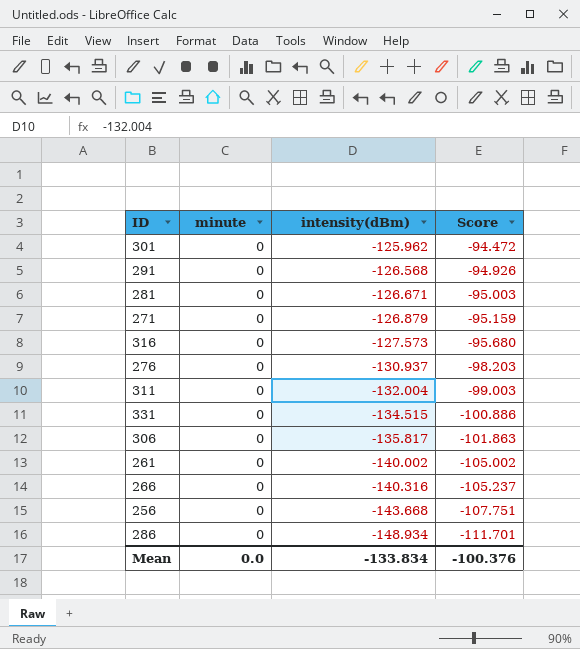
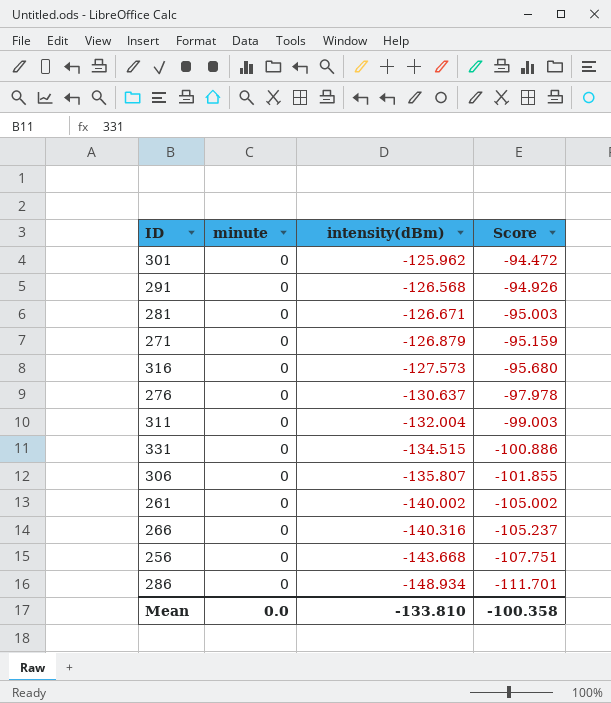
276 | intensity(dBm): -130.937 -> -130.637
276 | Score: -98.203 -> -97.978
306 | intensity(dBm): -135.817 -> -135.807
306 | Score: -101.863 -> -101.855
Mean | intensity(dBm): -133.834 -> -133.810
Mean | Score: -100.376 -> -100.358

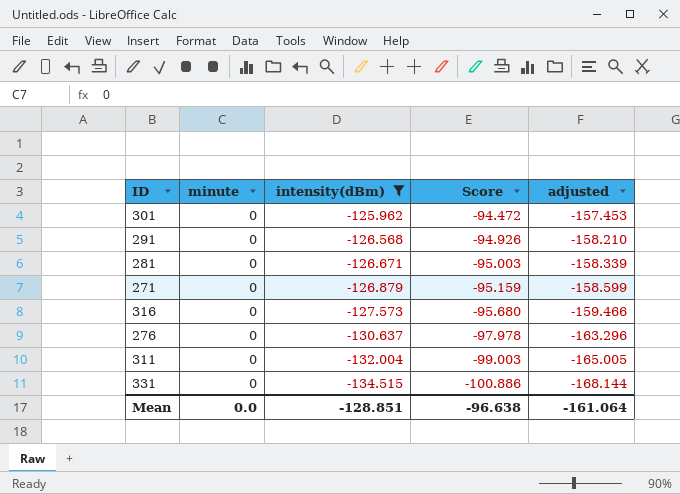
filter: none -> intensity(dBm) >= -134.515
column adjusted | formula: none -> [intensity(dBm)] * 1.25
Mean | intensity(dBm): -133.810 -> -128.851
Mean | Score: -100.358 -> -96.638

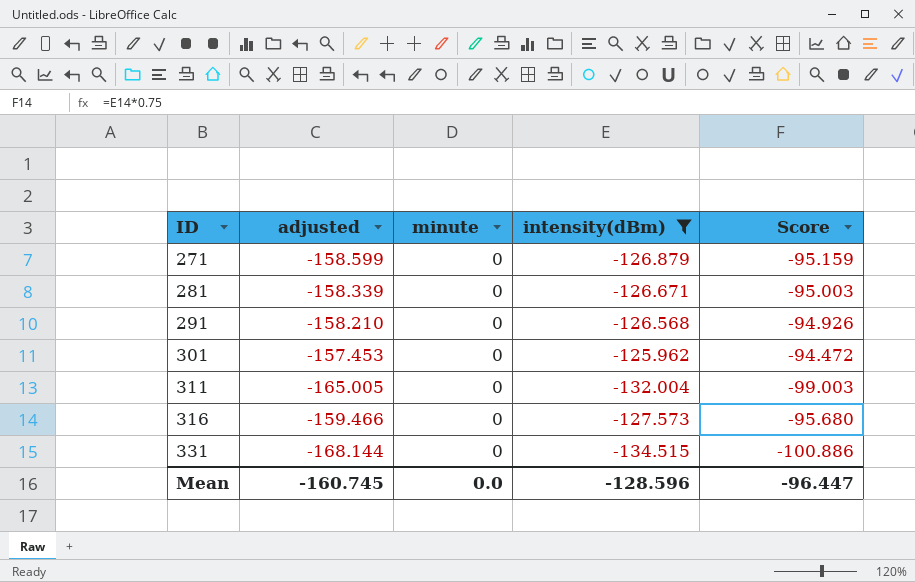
row order: intensity(dBm) descending -> ID ascending
column adjusted | position: 5 -> 2
row 276: 0 | -130.637 | -97.978 | -163.296 -> none
Mean | adjusted: -161.064 -> -160.745
Mean | intensity(dBm): -128.851 -> -128.596
Mean | Score: -96.638 -> -96.447

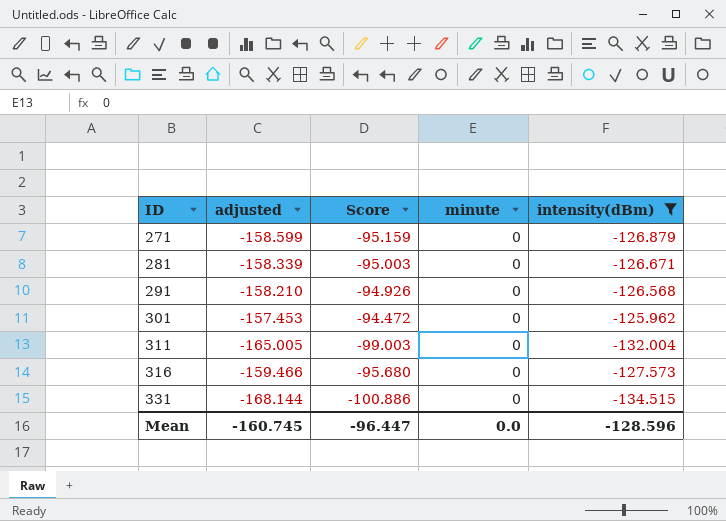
column Score | position: 5 -> 3

